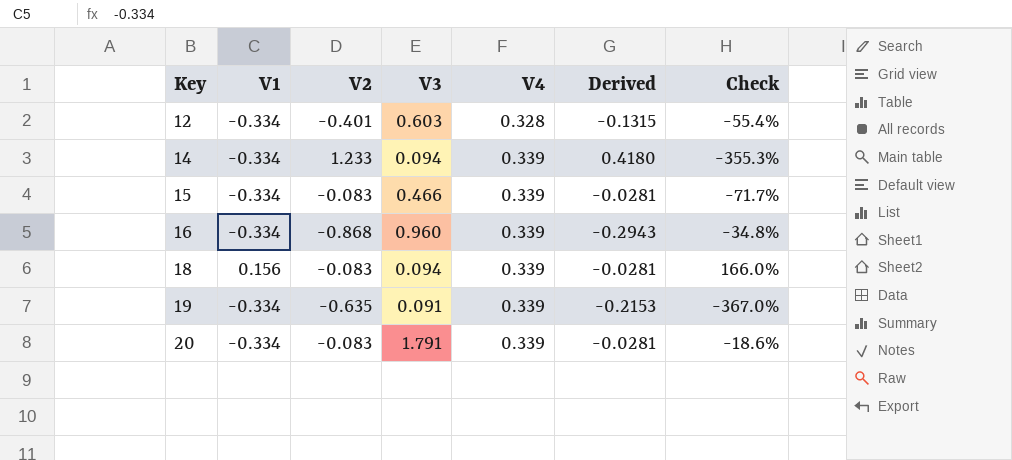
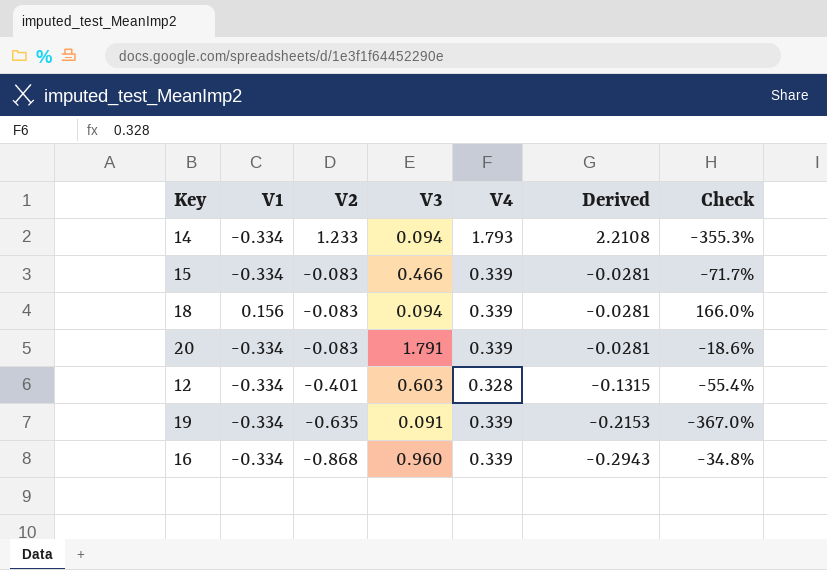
row order: Key ascending -> V2 descending
14 | V4: 0.339 -> 1.793
14 | Derived: 0.4180 -> 2.2108

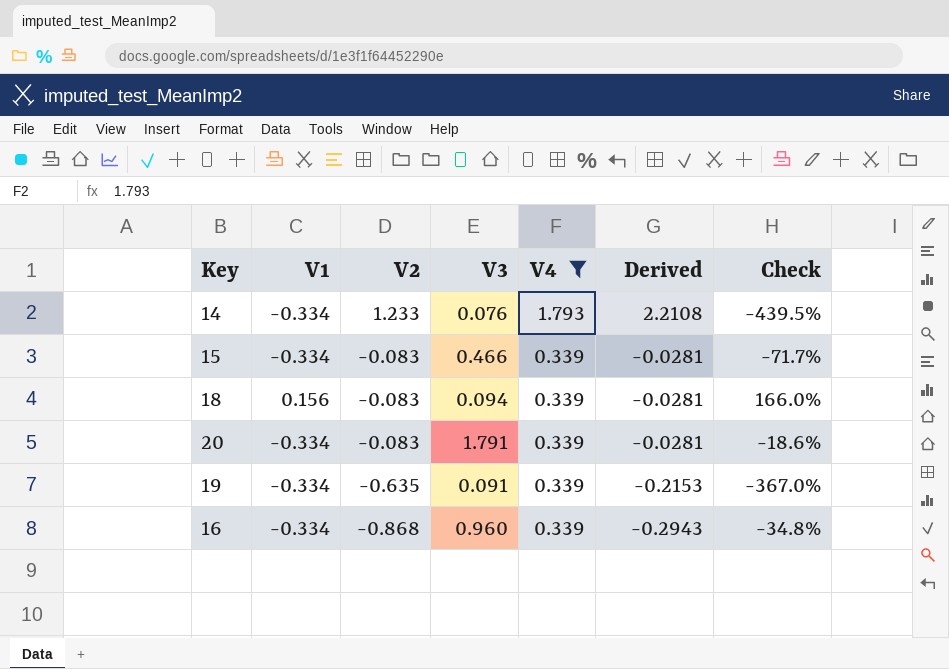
filter: none -> V4 != 0.328
14 | V3: 0.094 -> 0.076
14 | Check: -355.3% -> -439.5%

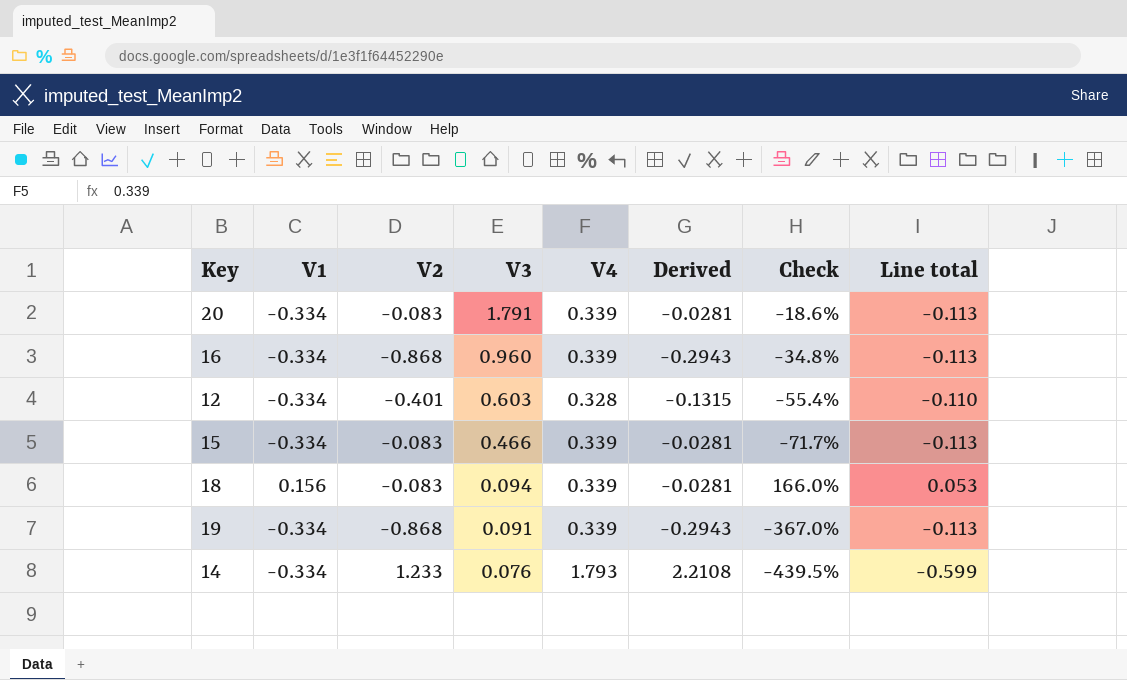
filter: V4 != 0.328 -> none
row order: V2 descending -> V3 descending
column Line total | formula: none -> [V1] * [V4]
19 | V2: -0.635 -> -0.868
19 | Derived: -0.2153 -> -0.2943

